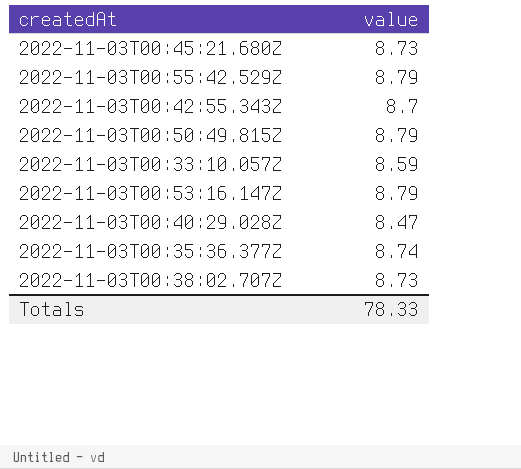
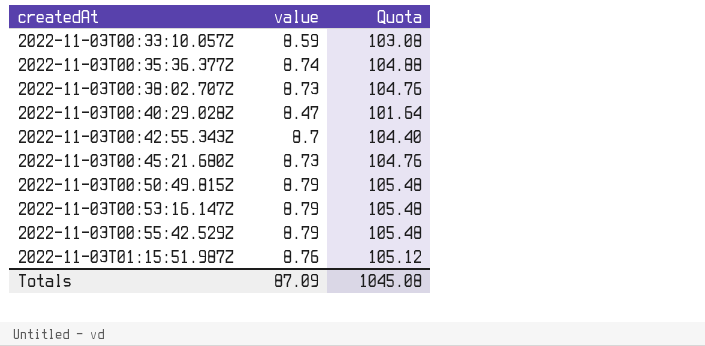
row order: none -> createdAt ascending
column Quota | formula: none -> [value] * 12
row 2022-11-03T01:15:51.987Z: none -> 8.76 | 105.12
Totals | value: 78.33 -> 87.09

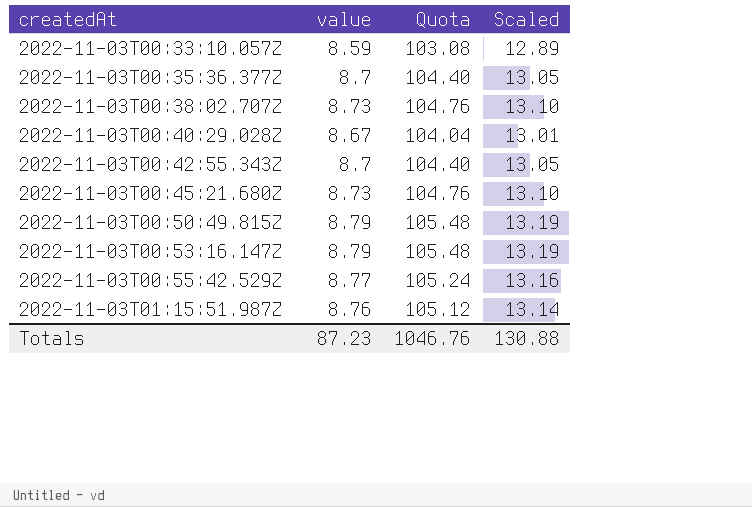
column Scaled | formula: none -> [value] * 1.5
2022-11-03T00:35:36.377Z | value: 8.74 -> 8.7
2022-11-03T00:35:36.377Z | Quota: 104.88 -> 104.40
2022-11-03T00:40:29.028Z | value: 8.47 -> 8.67
2022-11-03T00:40:29.028Z | Quota: 101.64 -> 104.04
2022-11-03T00:55:42.529Z | value: 8.79 -> 8.77
2022-11-03T00:55:42.529Z | Quota: 105.48 -> 105.24
Totals | value: 87.09 -> 87.23
Totals | Quota: 1045.08 -> 1046.76

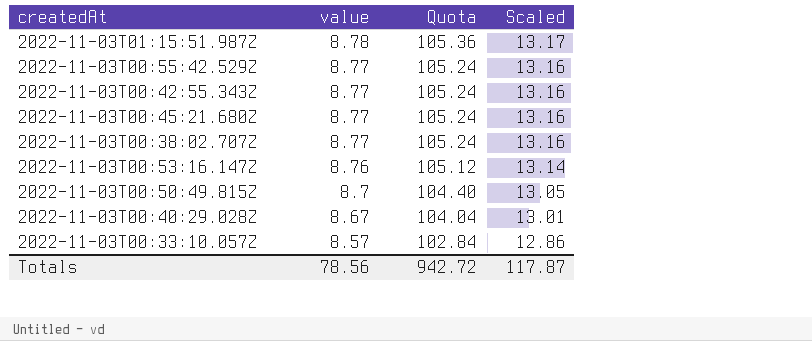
row order: createdAt ascending -> value descending
row 2022-11-03T00:35:36.377Z: 8.7 | 104.40 | 13.05 -> none
2022-11-03T01:15:51.987Z | value: 8.76 -> 8.78
2022-11-03T01:15:51.987Z | Quota: 105.12 -> 105.36
2022-11-03T01:15:51.987Z | Scaled: 13.14 -> 13.17
2022-11-03T00:42:55.343Z | value: 8.7 -> 8.77
2022-11-03T00:42:55.343Z | Quota: 104.40 -> 105.24
2022-11-03T00:42:55.343Z | Scaled: 13.05 -> 13.16
2022-11-03T00:45:21.680Z | value: 8.73 -> 8.77
2022-11-03T00:45:21.680Z | Quota: 104.76 -> 105.24
2022-11-03T00:45:21.680Z | Scaled: 13.10 -> 13.16
2022-11-03T00:38:02.707Z | value: 8.73 -> 8.77
2022-11-03T00:38:02.707Z | Quota: 104.76 -> 105.24
2022-11-03T00:38:02.707Z | Scaled: 13.10 -> 13.16
2022-11-03T00:53:16.147Z | value: 8.79 -> 8.76
2022-11-03T00:53:16.147Z | Quota: 105.48 -> 105.12
2022-11-03T00:53:16.147Z | Scaled: 13.19 -> 13.14
2022-11-03T00:50:49.815Z | value: 8.79 -> 8.7
2022-11-03T00:50:49.815Z | Quota: 105.48 -> 104.40
2022-11-03T00:50:49.815Z | Scaled: 13.19 -> 13.05
2022-11-03T00:33:10.057Z | value: 8.59 -> 8.57
2022-11-03T00:33:10.057Z | Quota: 103.08 -> 102.84
2022-11-03T00:33:10.057Z | Scaled: 12.89 -> 12.86
Totals | value: 87.23 -> 78.56
Totals | Quota: 1046.76 -> 942.72
Totals | Scaled: 130.88 -> 117.87

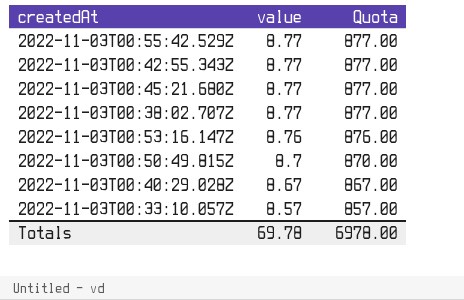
column Scaled | formula: [value] * 1.5 -> none
column Quota | formula: [value] * 12 -> [value] * 100
row 2022-11-03T01:15:51.987Z: 8.78 | 105.36 | 13.17 -> none
Totals | value: 78.56 -> 69.78
Totals | Quota: 942.72 -> 6978.00

